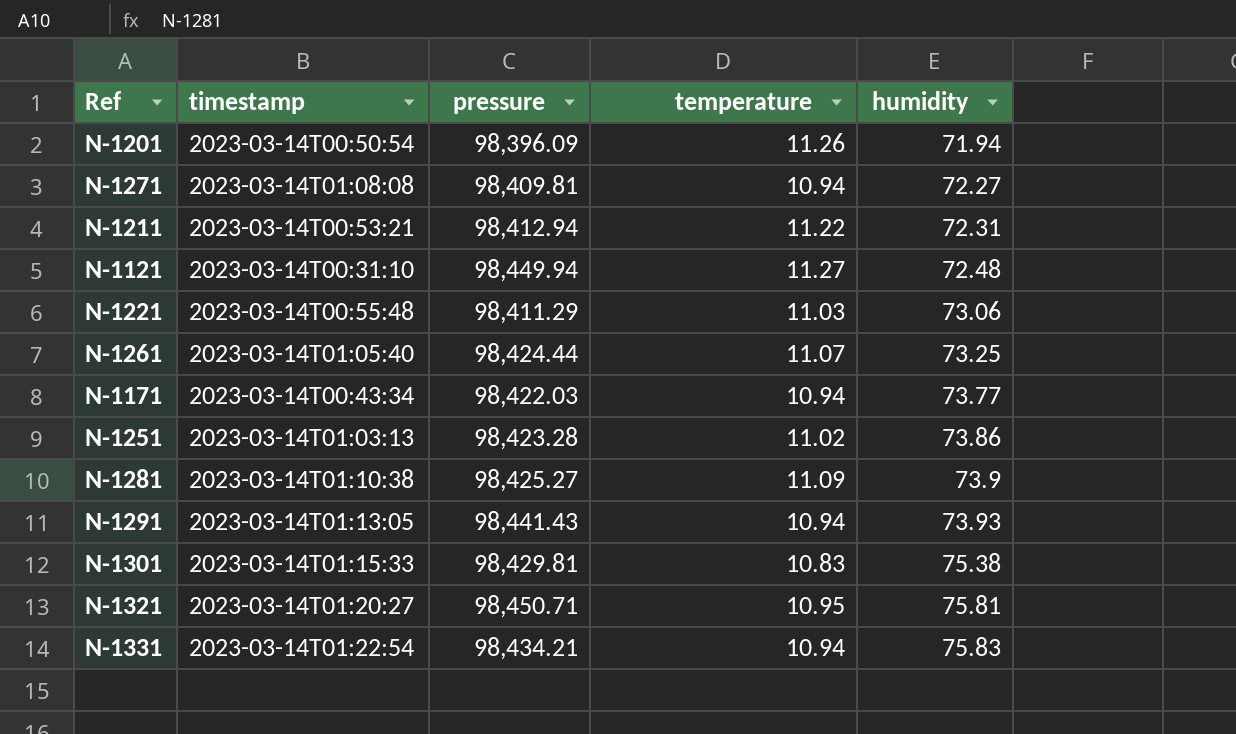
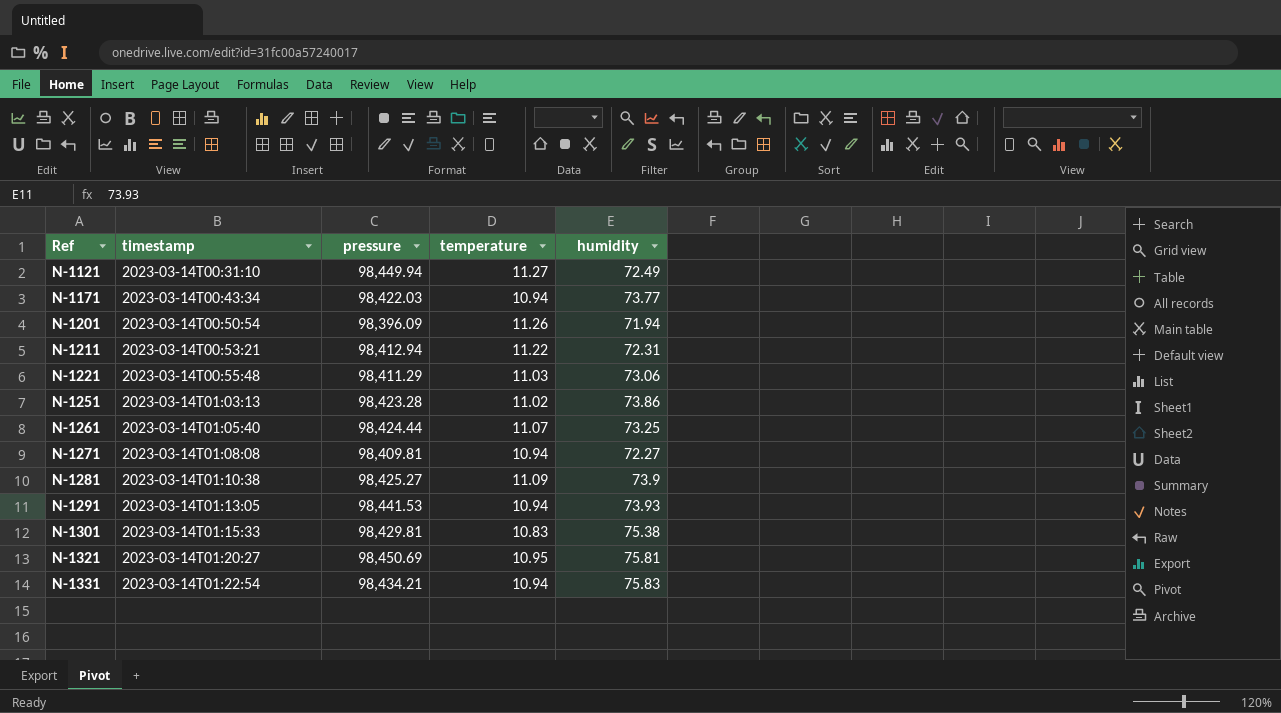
row order: humidity ascending -> Ref ascending
N-1121 | humidity: 72.48 -> 72.49
N-1291 | pressure: 98,441.43 -> 98,441.53
N-1321 | pressure: 98,450.71 -> 98,450.69

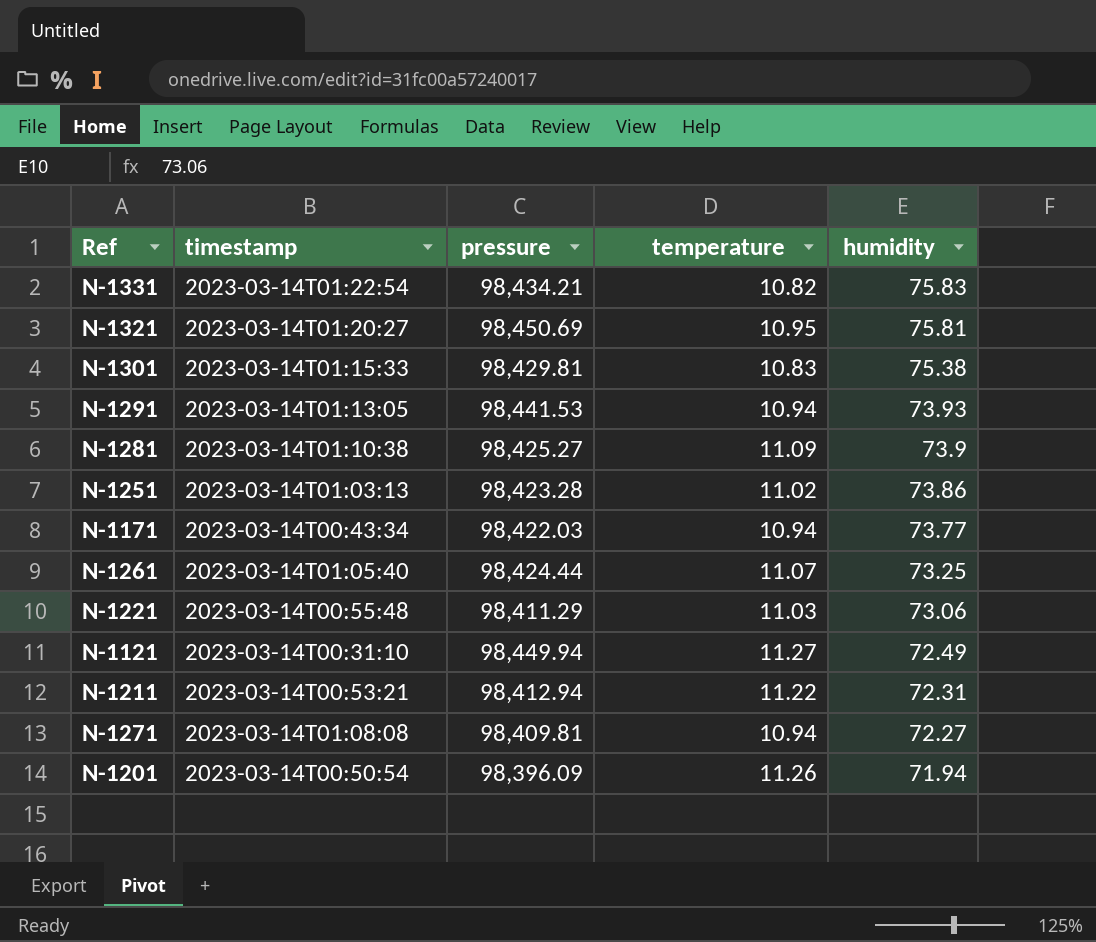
row order: Ref ascending -> humidity descending
N-1331 | temperature: 10.94 -> 10.82

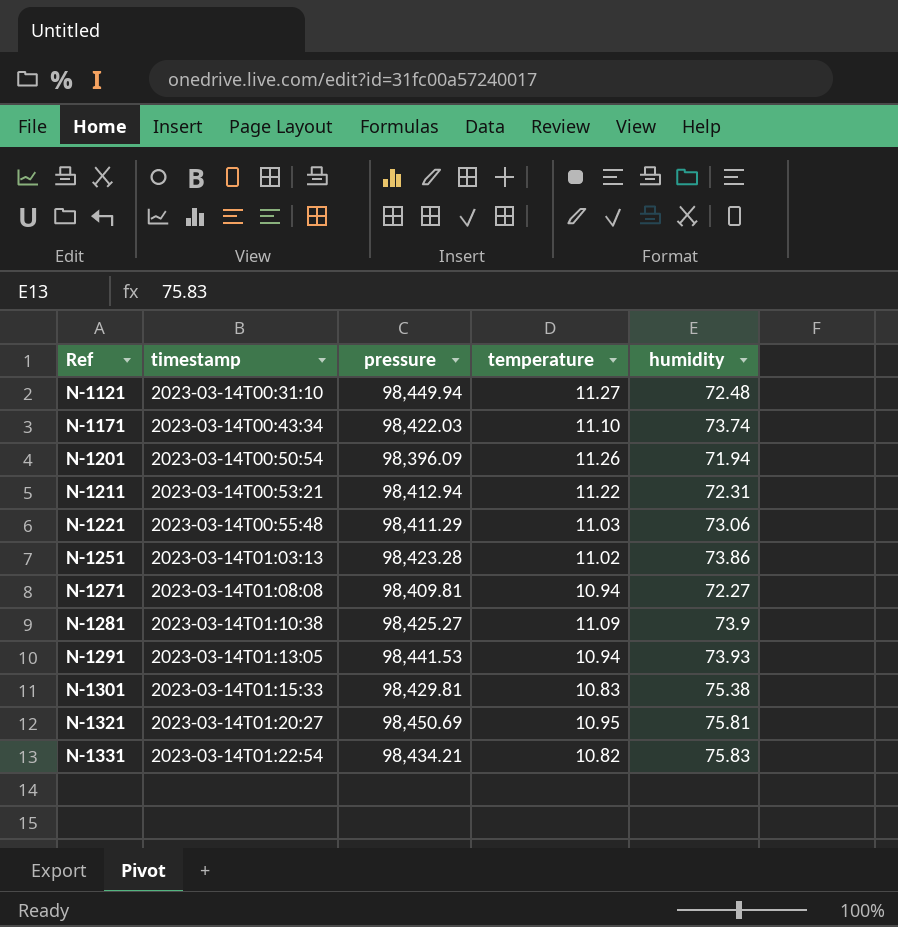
row order: humidity descending -> Ref ascending
row N-1261: 2023-03-14T01:05:40 | 98,424.44 | 11.07 | 73.25 -> none
N-1121 | humidity: 72.49 -> 72.48
N-1171 | temperature: 10.94 -> 11.10
N-1171 | humidity: 73.77 -> 73.74

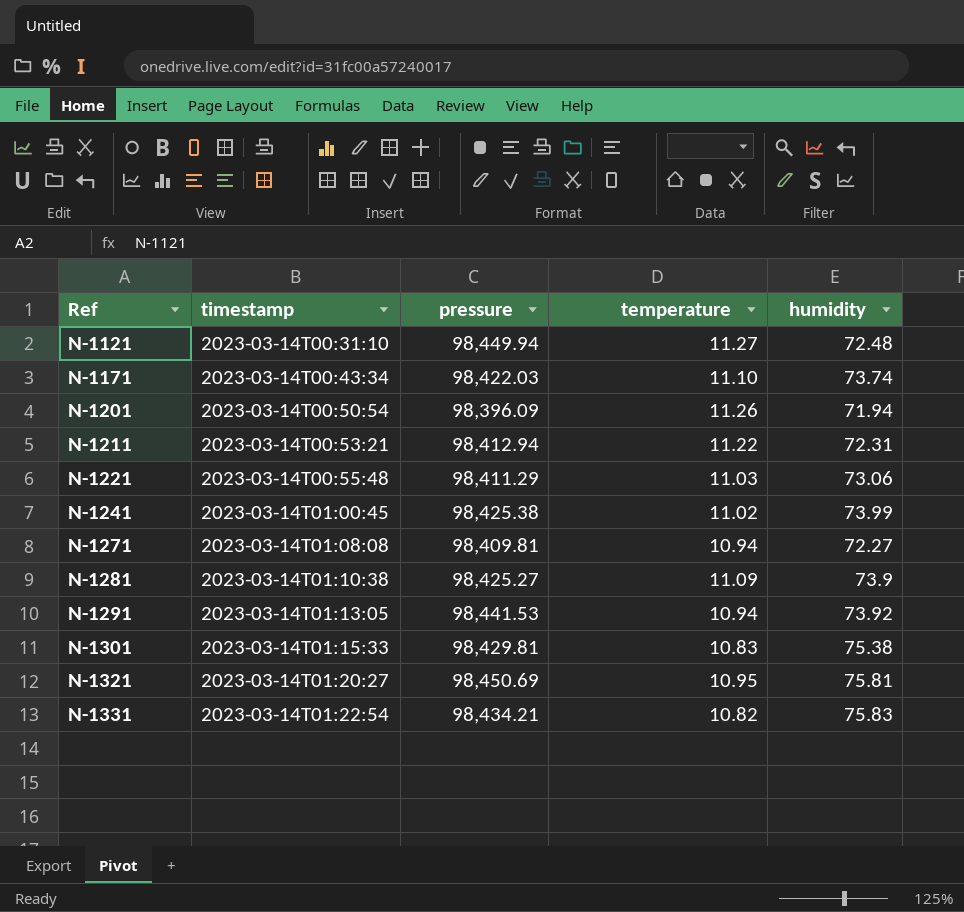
row N-1251: 2023-03-14T01:03:13 | 98,423.28 | 11.02 | 73.86 -> none
row N-1241: none -> 2023-03-14T01:00:45 | 98,425.38 | 11.02 | 73.99
N-1291 | humidity: 73.93 -> 73.92

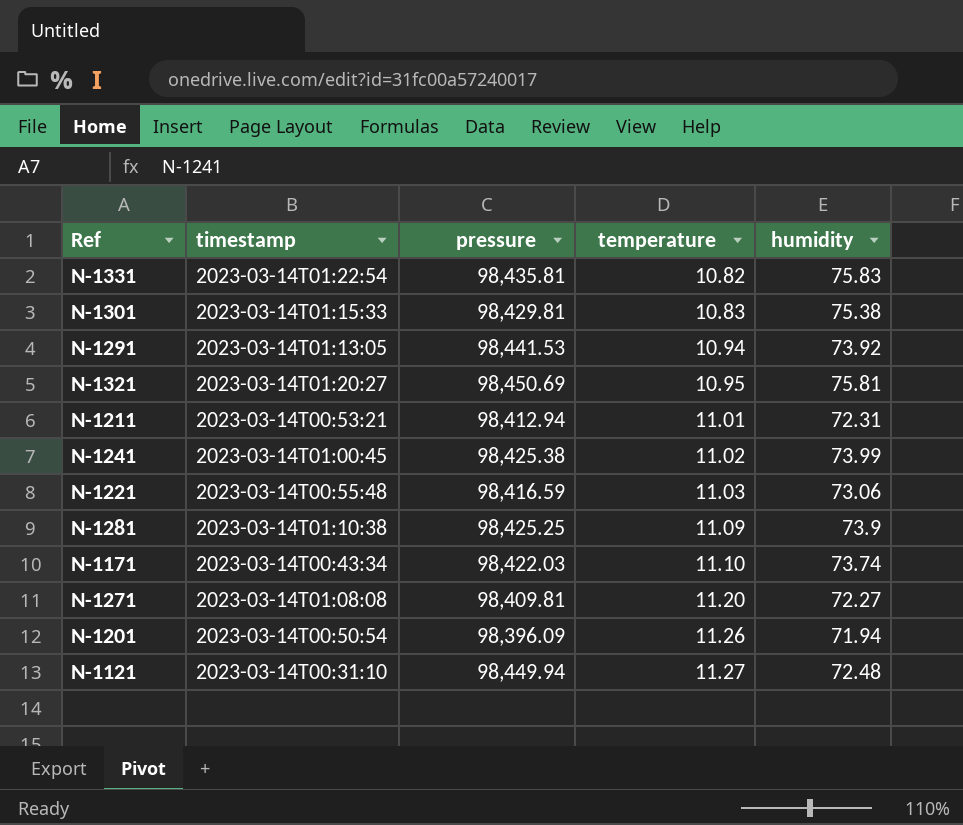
row order: Ref ascending -> temperature ascending
N-1331 | pressure: 98,434.21 -> 98,435.81
N-1211 | temperature: 11.22 -> 11.01
N-1221 | pressure: 98,411.29 -> 98,416.59
N-1281 | pressure: 98,425.27 -> 98,425.25
N-1271 | temperature: 10.94 -> 11.20

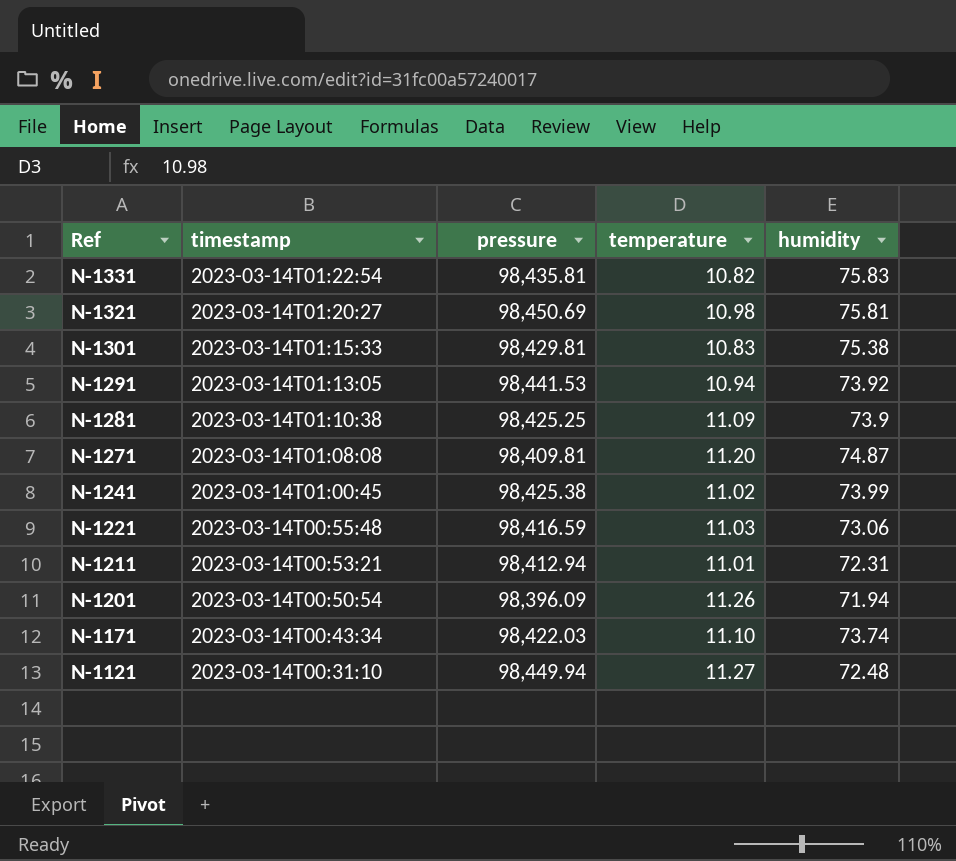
row order: temperature ascending -> Ref descending
N-1321 | temperature: 10.95 -> 10.98
N-1271 | humidity: 72.27 -> 74.87

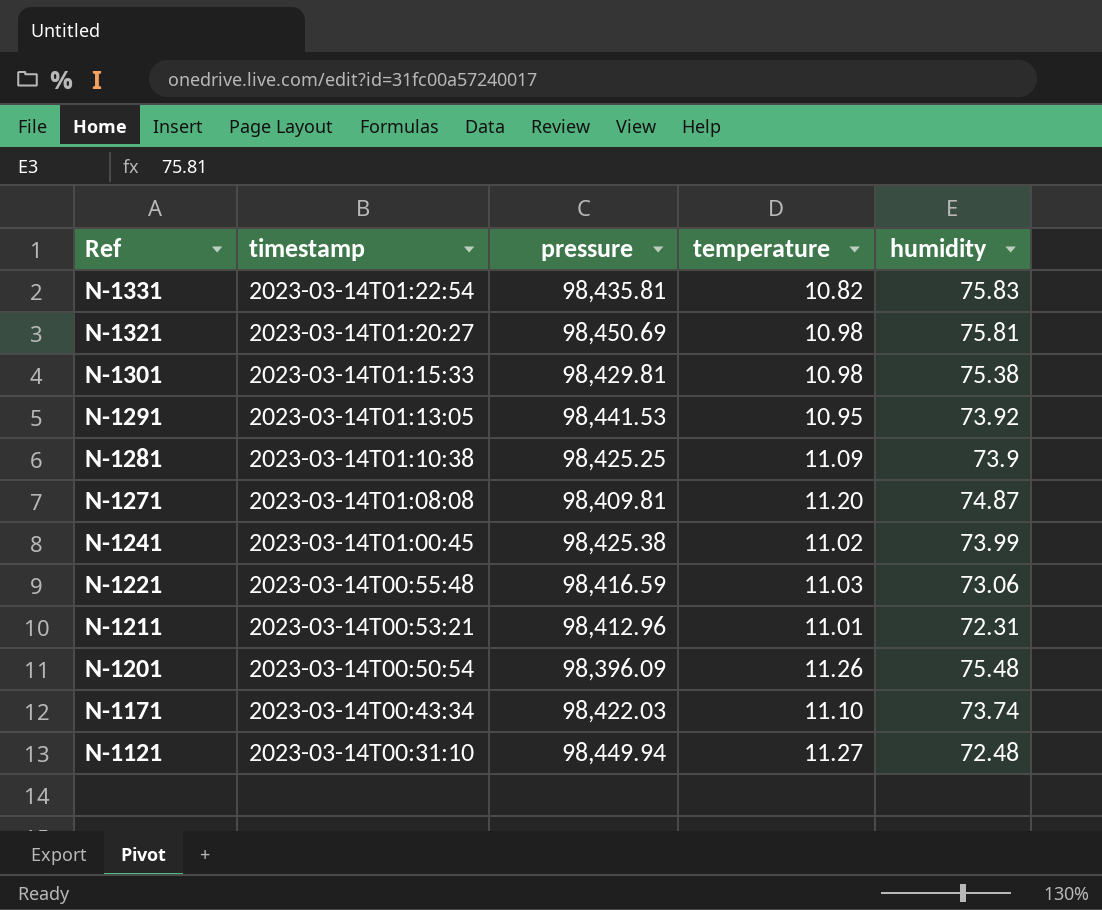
N-1301 | temperature: 10.83 -> 10.98
N-1291 | temperature: 10.94 -> 10.95
N-1211 | pressure: 98,412.94 -> 98,412.96
N-1201 | humidity: 71.94 -> 75.48

